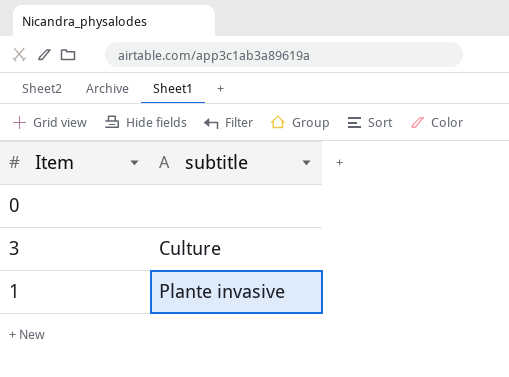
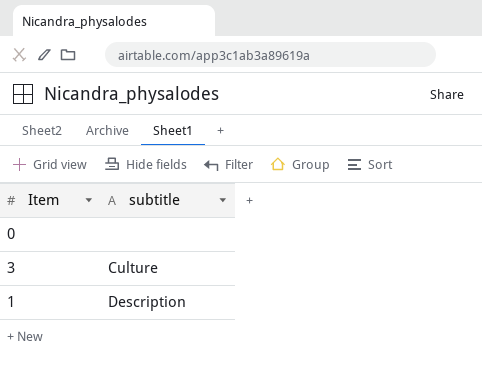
1 | subtitle: Plante invasive -> Description

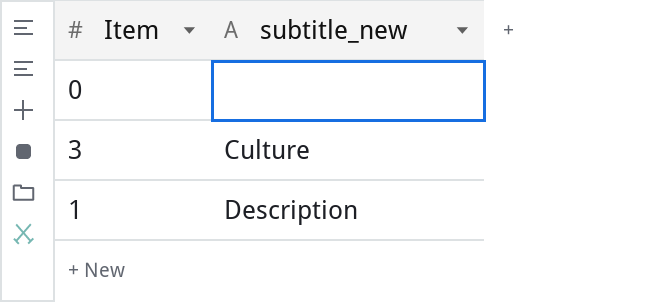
column name: subtitle -> subtitle_new

